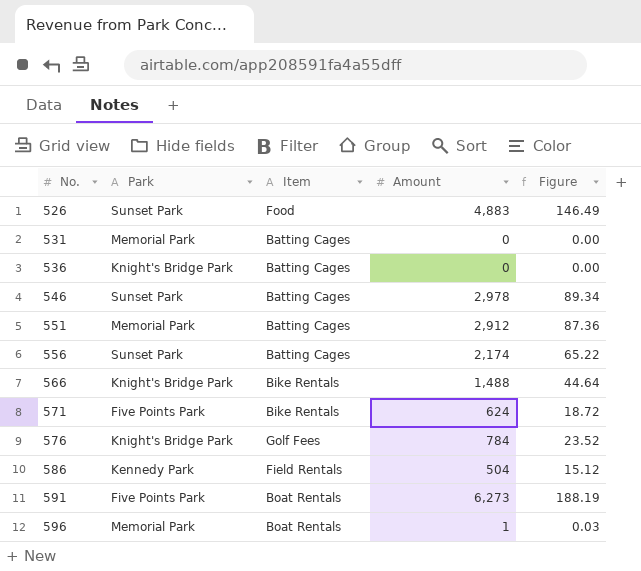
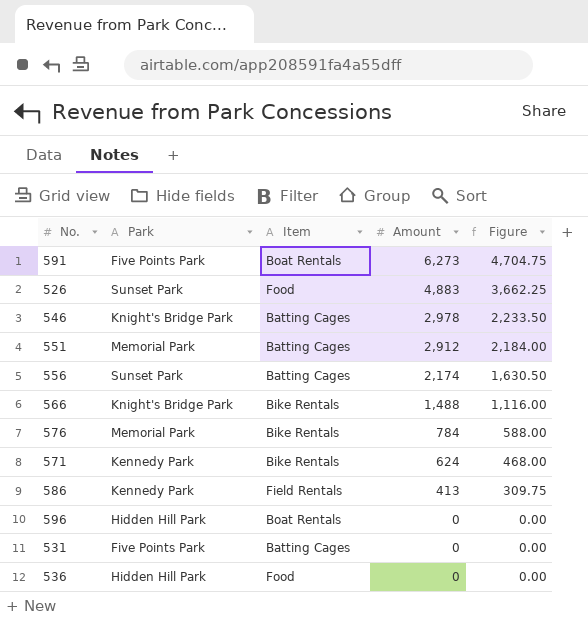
row order: No. ascending -> Amount descending
column Figure | formula: [Amount] * 0.03 -> [Amount] * 0.75
546 | Park: Sunset Park -> Knight's Bridge Park
576 | Park: Knight's Bridge Park -> Memorial Park
576 | Item: Golf Fees -> Bike Rentals
571 | Park: Five Points Park -> Kennedy Park
586 | Amount: 504 -> 413
596 | Park: Memorial Park -> Hidden Hill Park
596 | Amount: 1 -> 0
531 | Park: Memorial Park -> Five Points Park
536 | Park: Knight's Bridge Park -> Hidden Hill Park
536 | Item: Batting Cages -> Food

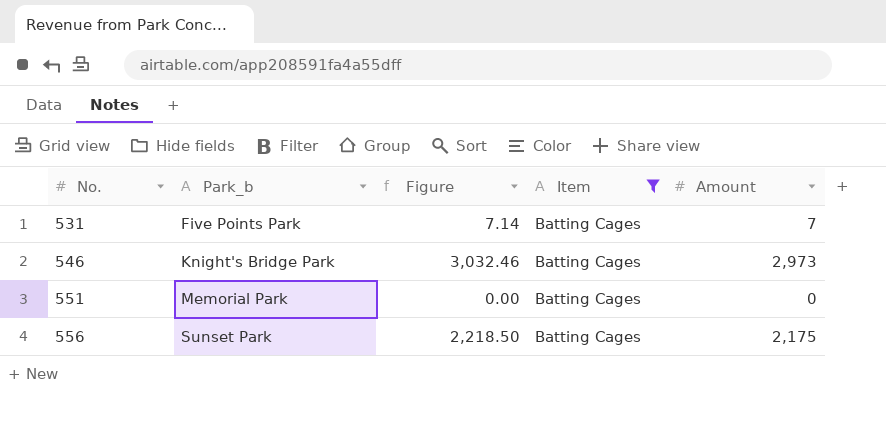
filter: none -> Item = Batting Cages
row order: Amount descending -> No. ascending
column name: Park -> Park_b
column Figure | formula: [Amount] * 0.75 -> [Amount] * 1.02
column Figure | position: 5 -> 3
531 | Amount: 0 -> 7
546 | Amount: 2,978 -> 2,973
551 | Amount: 2,912 -> 0
556 | Amount: 2,174 -> 2,175

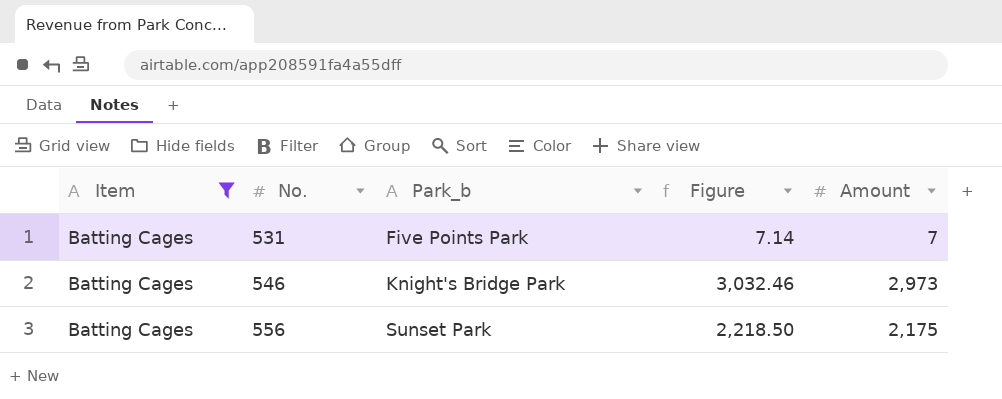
column Item | position: 4 -> 1
row 551: Memorial Park | 0.00 | Batting Cages | 0 -> none

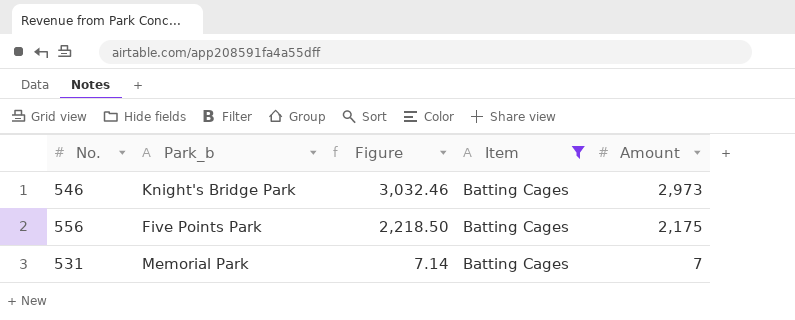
row order: No. ascending -> Figure descending
column Item | position: 1 -> 4
556 | Park_b: Sunset Park -> Five Points Park
531 | Park_b: Five Points Park -> Memorial Park

